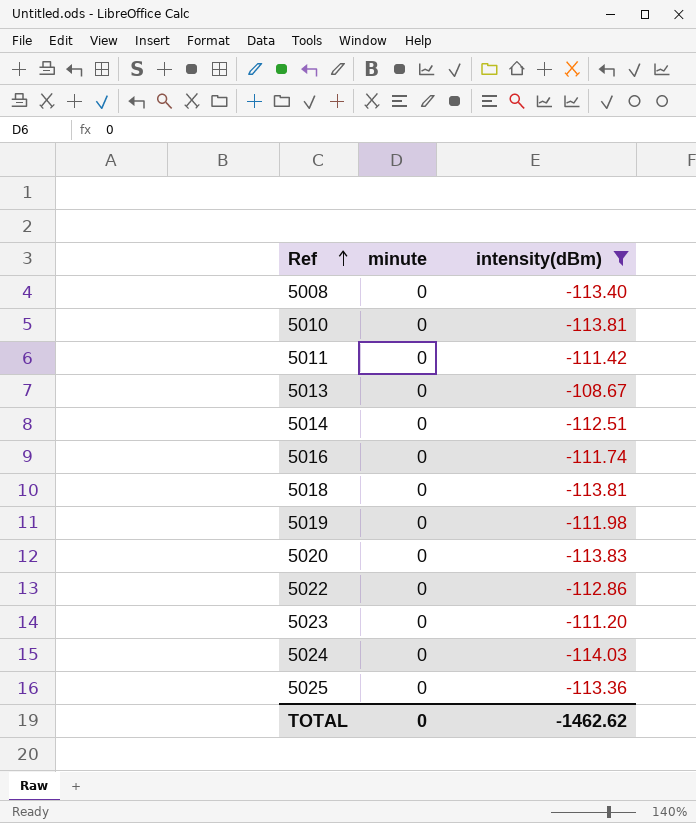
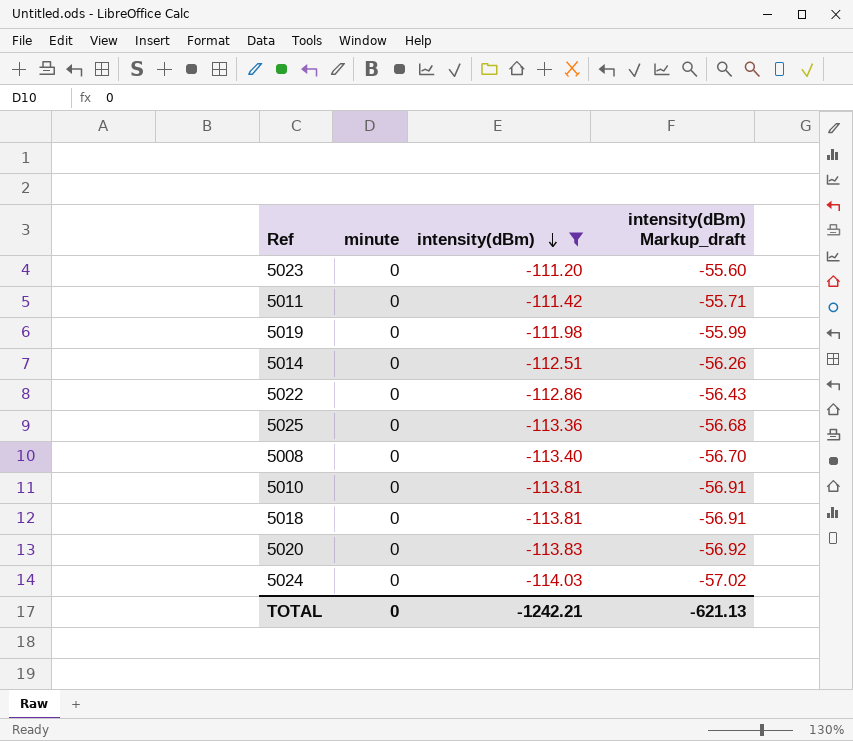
row order: Ref ascending -> intensity(dBm) descending
column intensity(dBm) Markup_draft | formula: none -> [intensity(dBm)] * 0.5
row 5013: 0 | -108.67 -> none
row 5016: 0 | -111.74 -> none
TOTAL | intensity(dBm): -1462.62 -> -1242.21

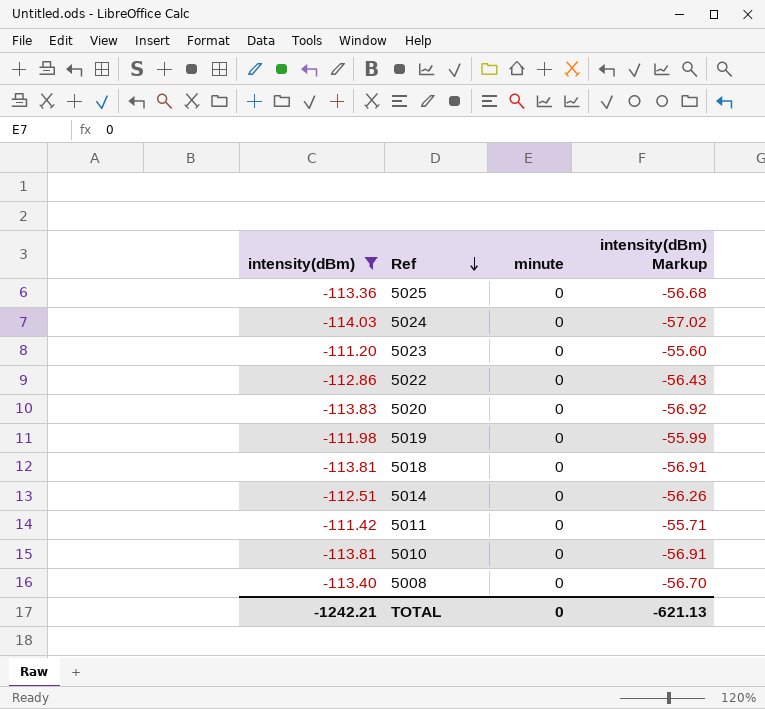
row order: intensity(dBm) descending -> Ref descending
column intensity(dBm) | position: 3 -> 1
column name: intensity(dBm) Markup_draft -> intensity(dBm) Markup

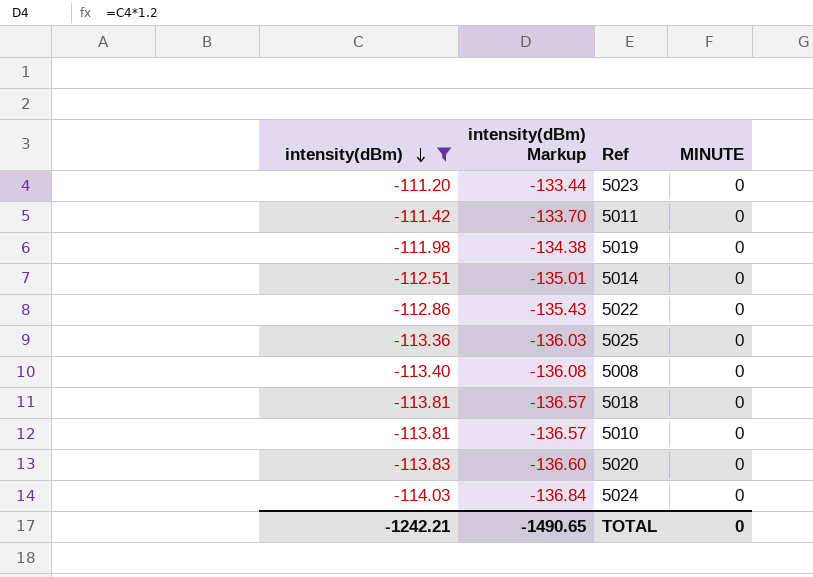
row order: Ref descending -> intensity(dBm) descending
column intensity(dBm) Markup | formula: [intensity(dBm)] * 0.5 -> [intensity(dBm)] * 1.2
column intensity(dBm) Markup | position: 4 -> 2
column name: minute -> MINUTE
TOTAL | intensity(dBm) Markup: -621.13 -> -1490.65

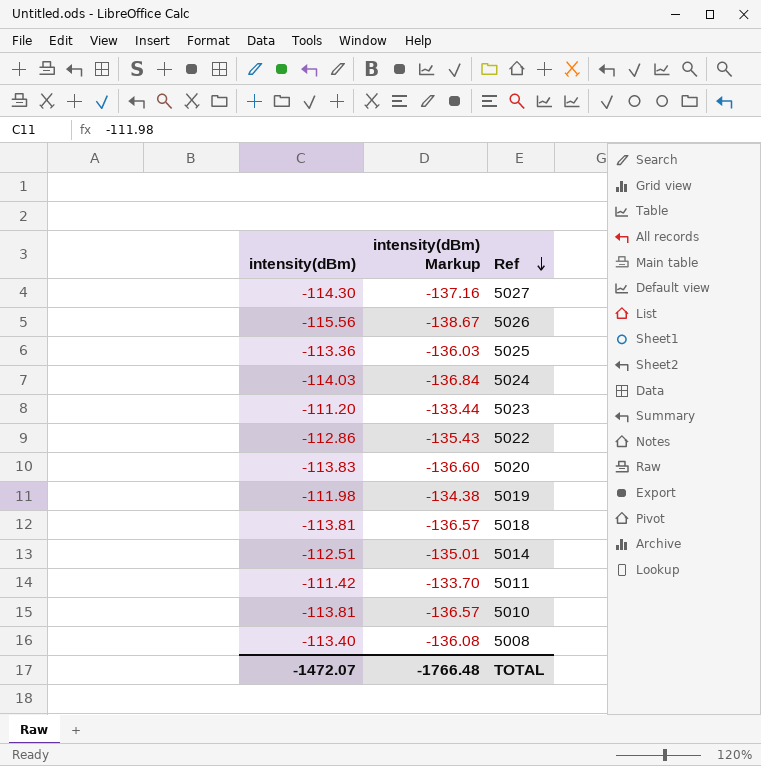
filter: intensity(dBm) >= -114.03 -> none
row order: intensity(dBm) descending -> Ref descending
column MINUTE | position: 4 -> none
TOTAL | intensity(dBm): -1242.21 -> -1472.07
TOTAL | intensity(dBm) Markup: -1490.65 -> -1766.48

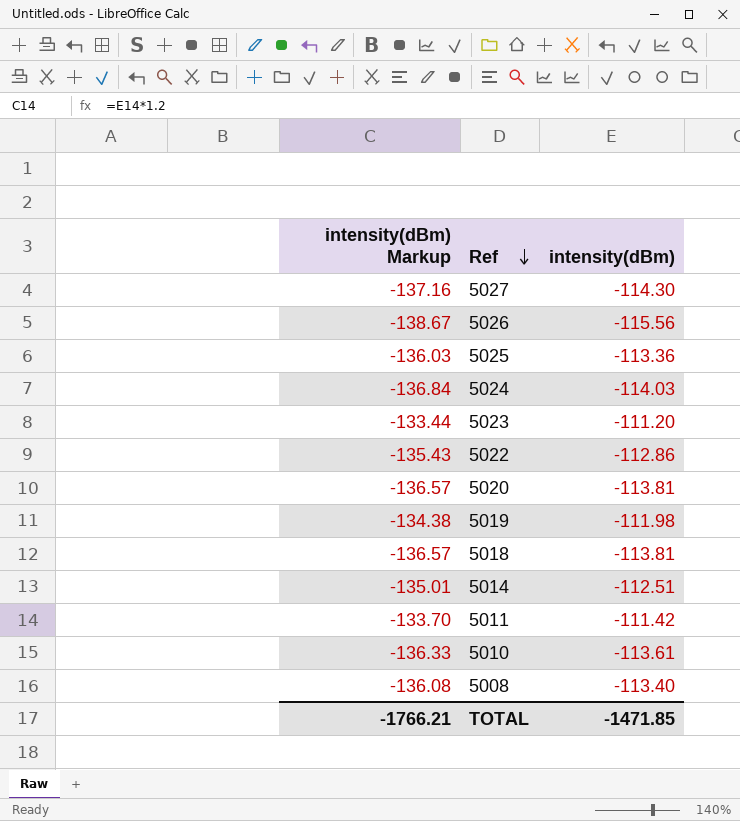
column intensity(dBm) | position: 1 -> 3
5020 | intensity(dBm) Markup: -136.60 -> -136.57
5020 | intensity(dBm): -113.83 -> -113.81
5010 | intensity(dBm) Markup: -136.57 -> -136.33
5010 | intensity(dBm): -113.81 -> -113.61
TOTAL | intensity(dBm) Markup: -1766.48 -> -1766.21
TOTAL | intensity(dBm): -1472.07 -> -1471.85

